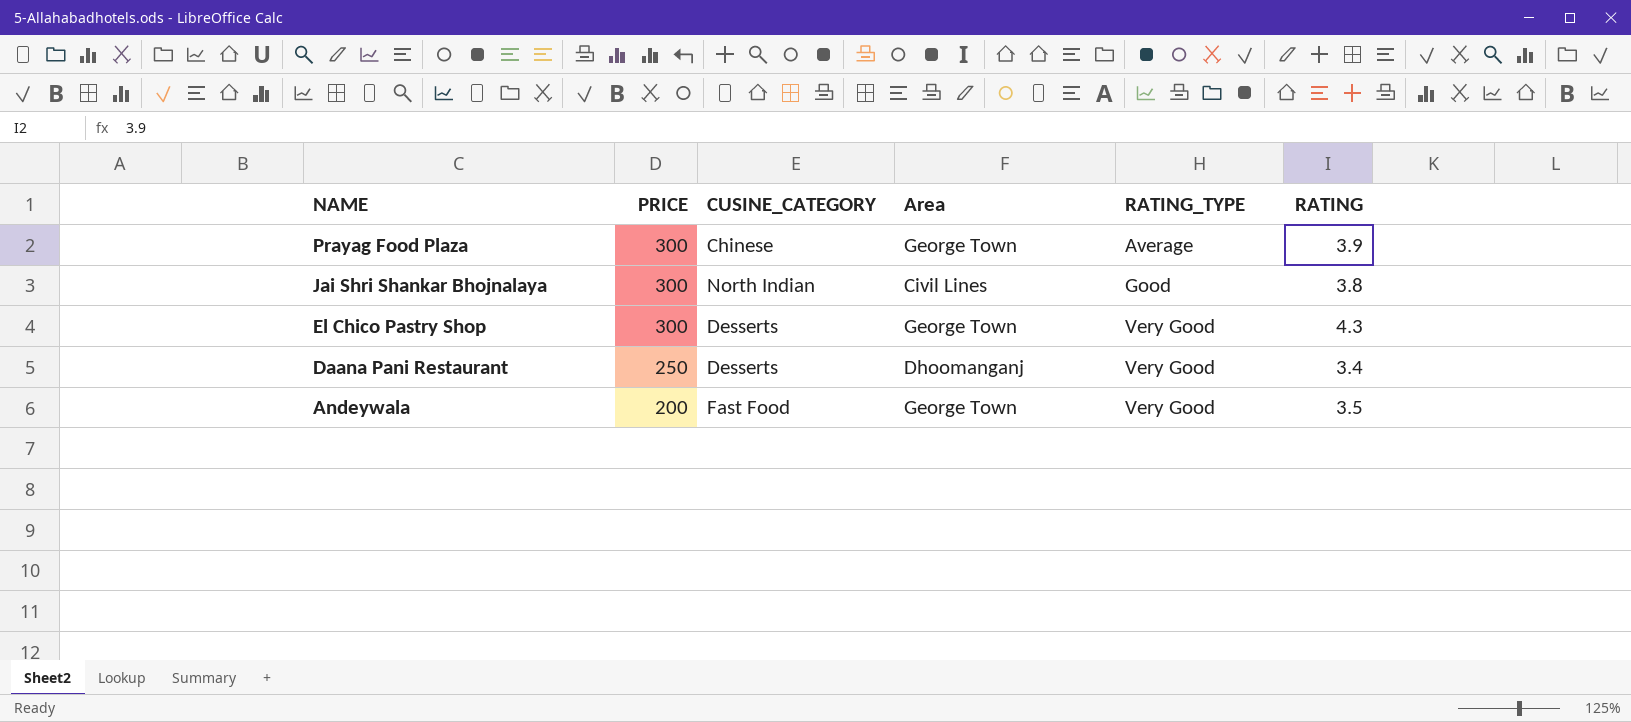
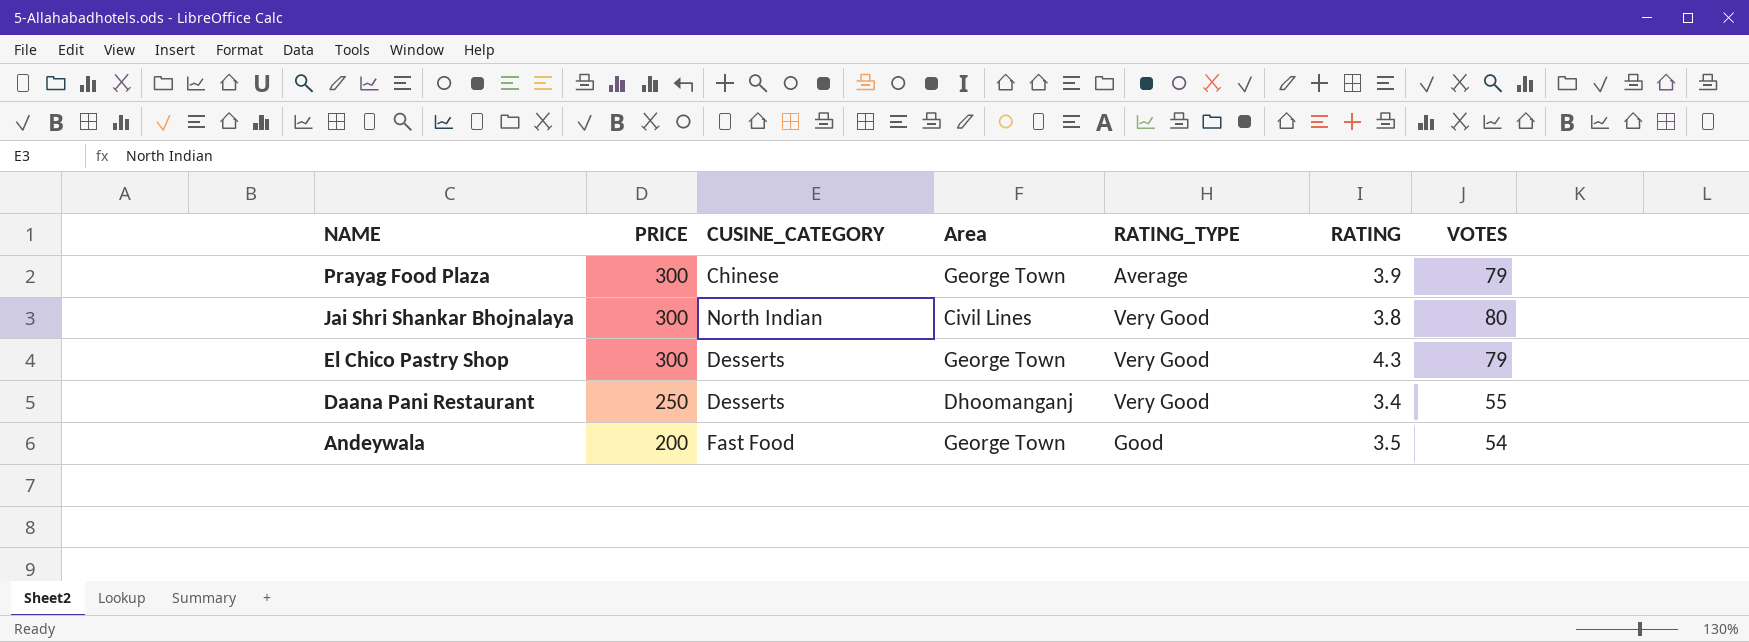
column VOTES | position: none -> 7
Jai Shri Shankar Bhojnalaya | RATING_TYPE: Good -> Very Good
Andeywala | RATING_TYPE: Very Good -> Good

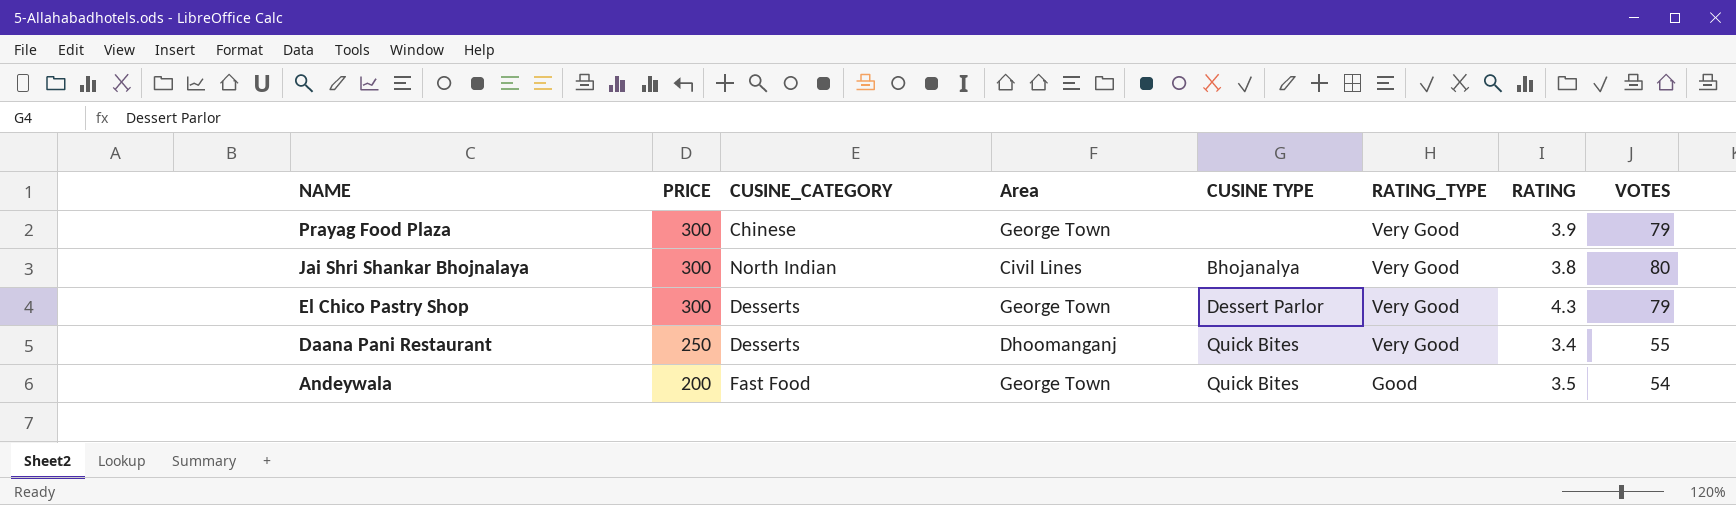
column CUSINE TYPE | position: none -> 5
Prayag Food Plaza | RATING_TYPE: Average -> Very Good

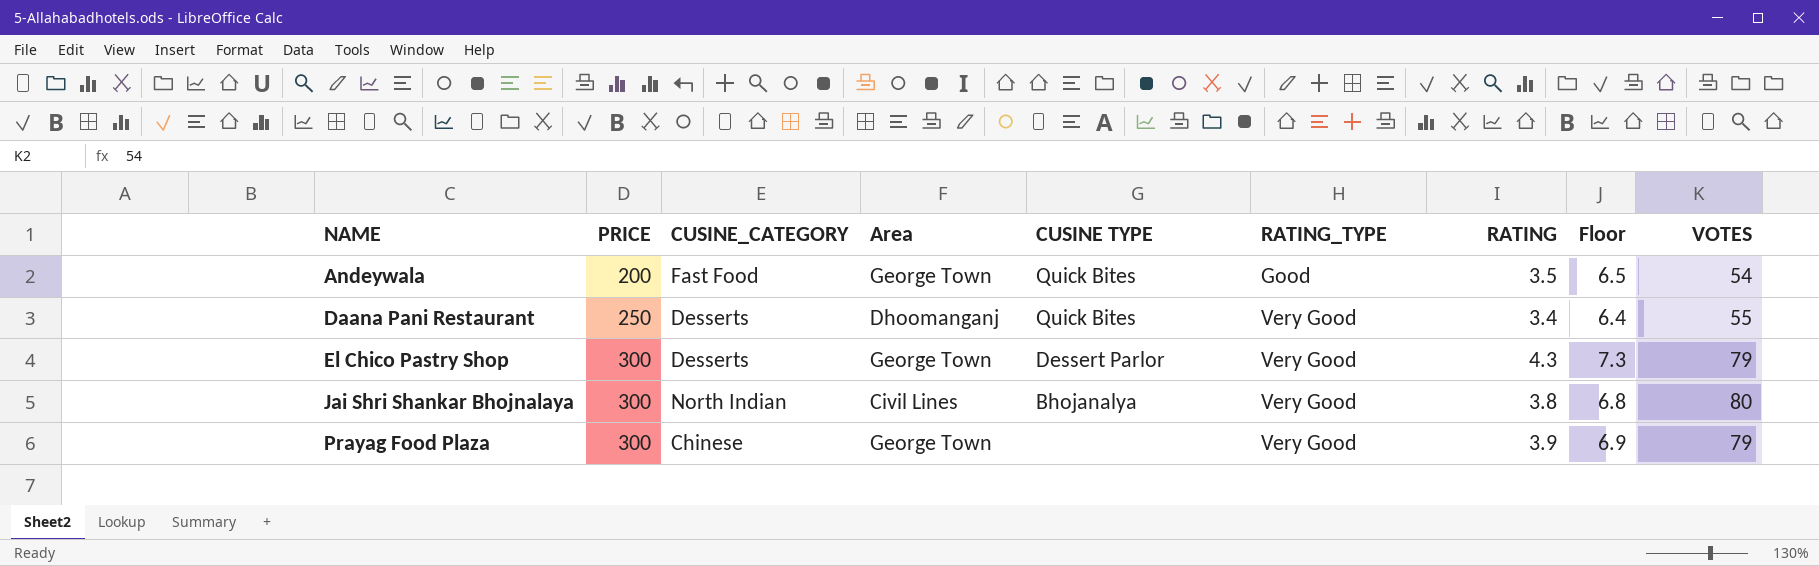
row order: NAME descending -> NAME ascending
column Floor | formula: none -> [RATING] + 3

